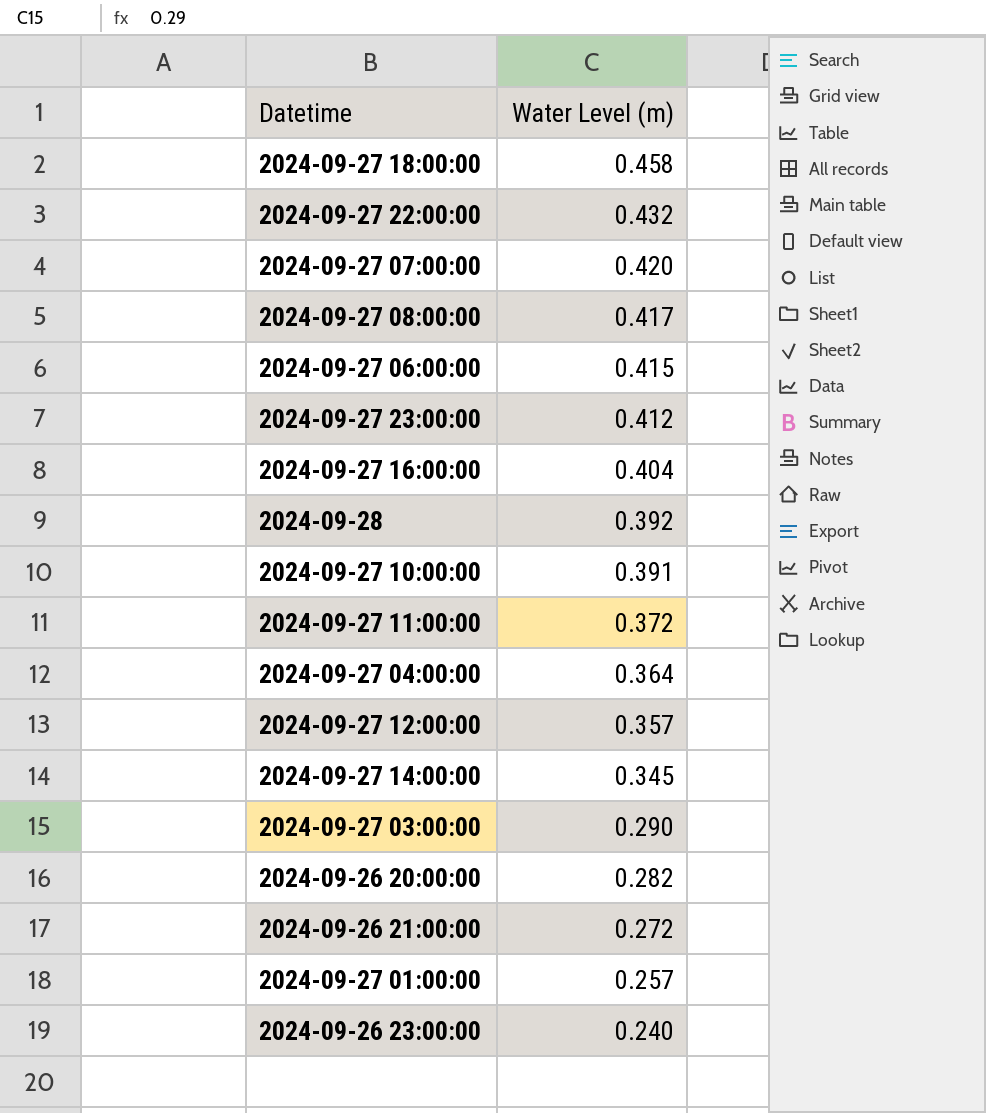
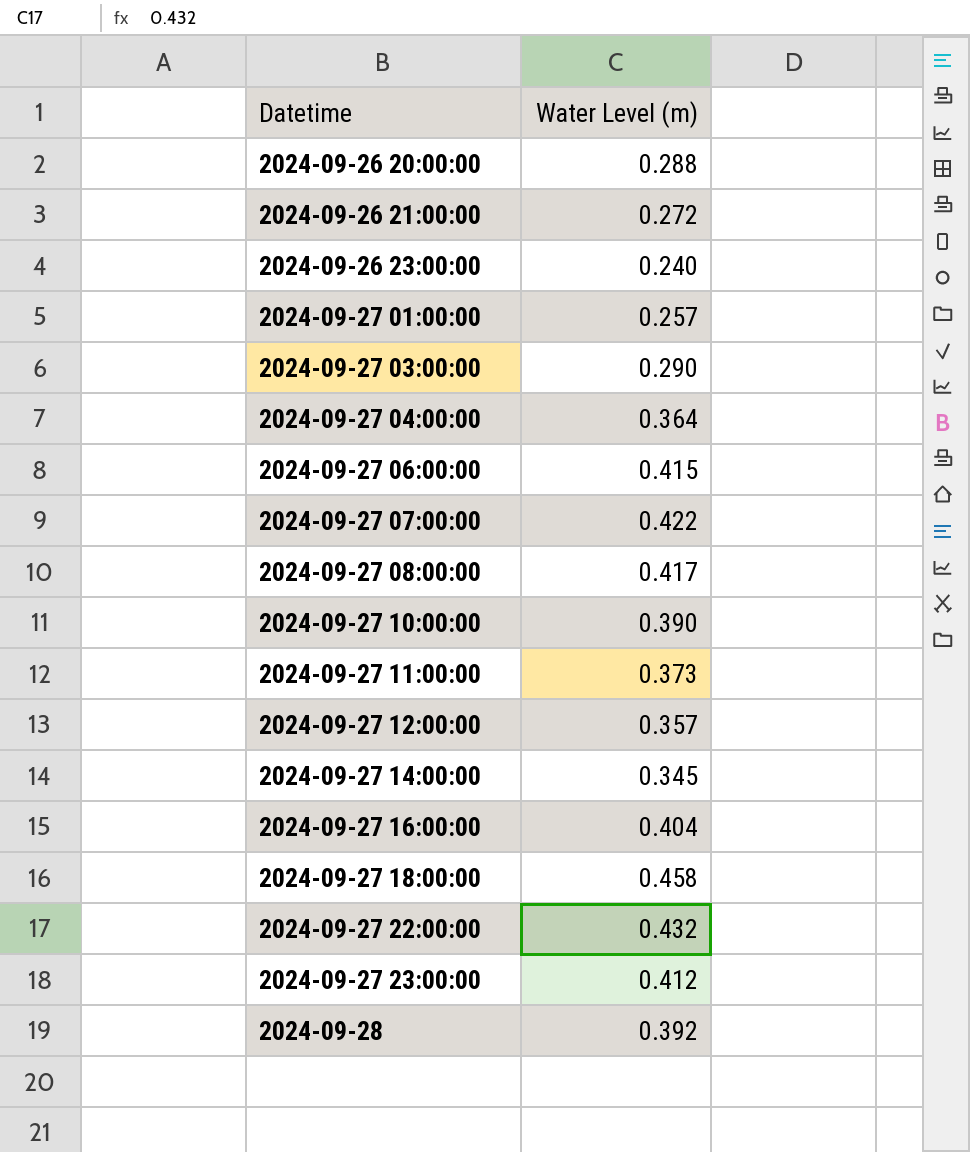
row order: Water Level (m) descending -> Datetime ascending
2024-09-26 20:00:00 | Water Level (m): 0.282 -> 0.288
2024-09-27 07:00:00 | Water Level (m): 0.420 -> 0.422
2024-09-27 10:00:00 | Water Level (m): 0.391 -> 0.390
2024-09-27 11:00:00 | Water Level (m): 0.372 -> 0.373

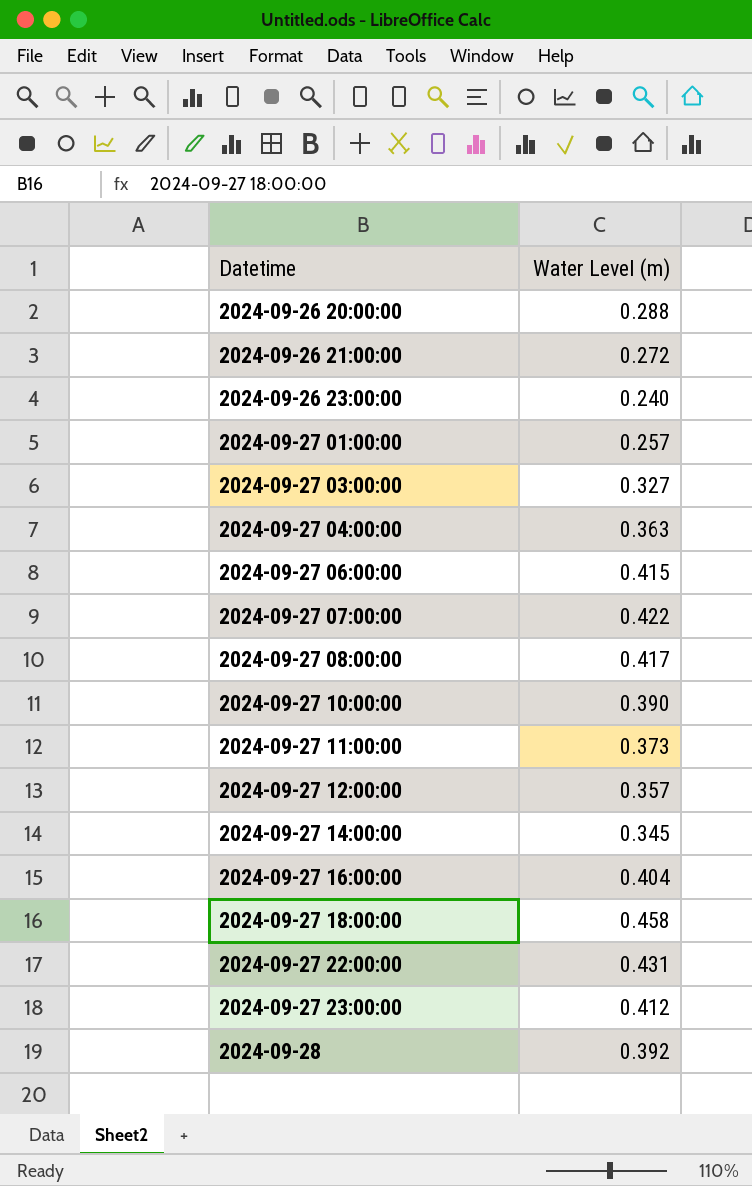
2024-09-27 03:00:00 | Water Level (m): 0.290 -> 0.327
2024-09-27 04:00:00 | Water Level (m): 0.364 -> 0.363
2024-09-27 22:00:00 | Water Level (m): 0.432 -> 0.431

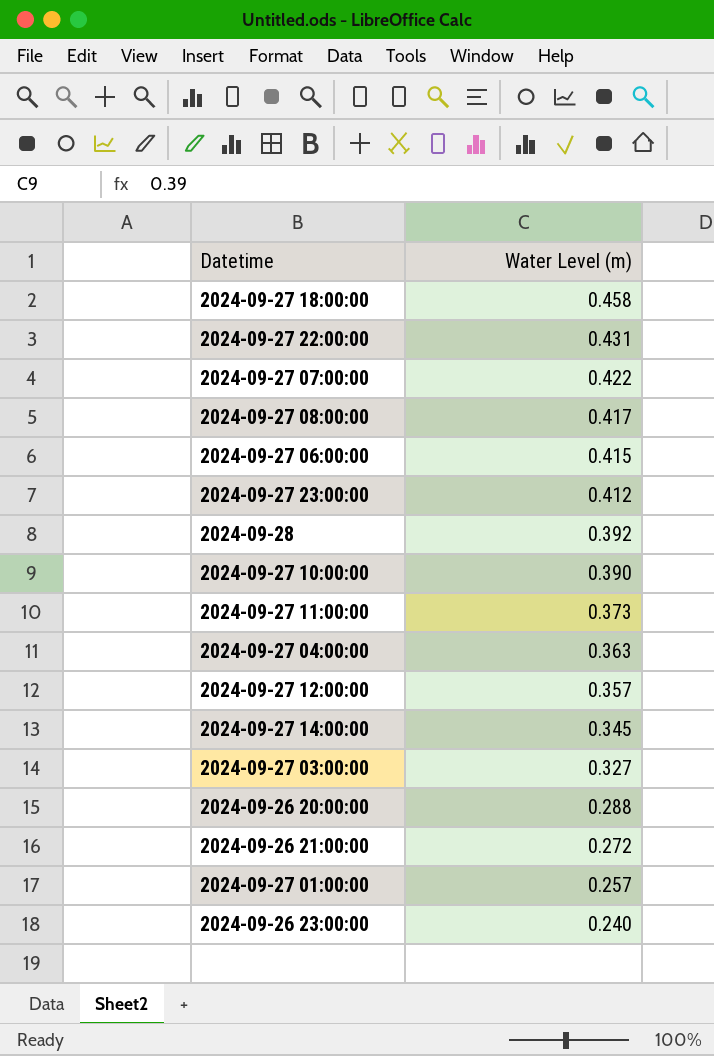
row order: Datetime ascending -> Water Level (m) descending
row 2024-09-27 16:00:00: 0.404 -> none

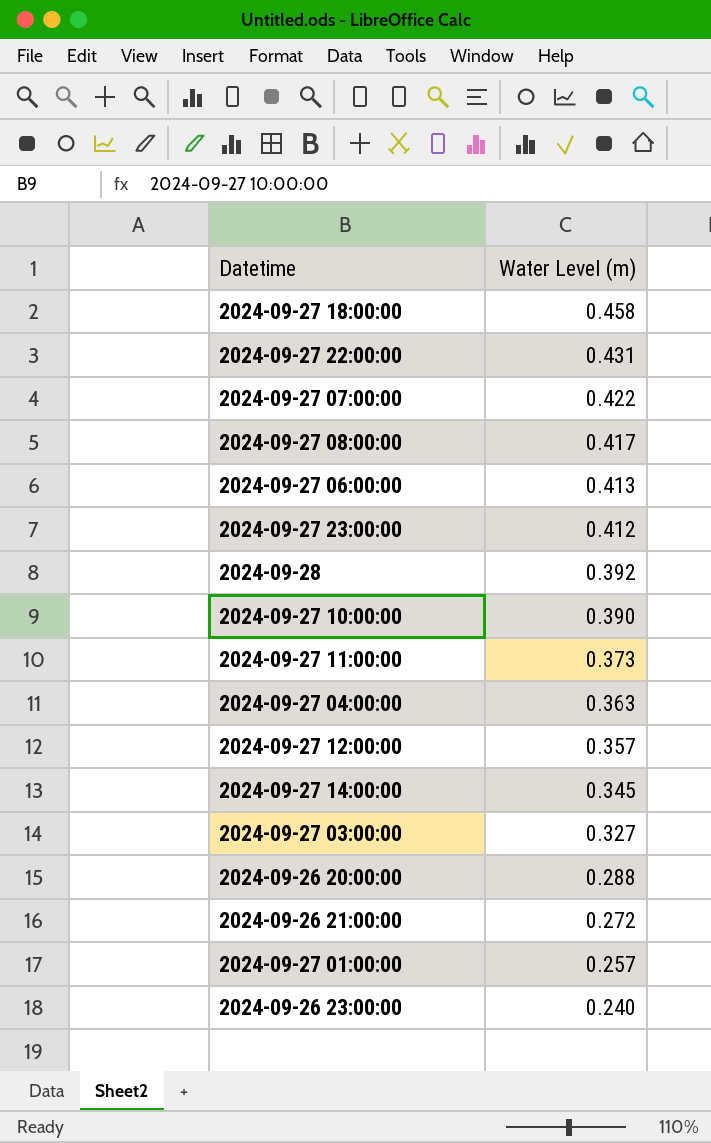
2024-09-27 06:00:00 | Water Level (m): 0.415 -> 0.413

